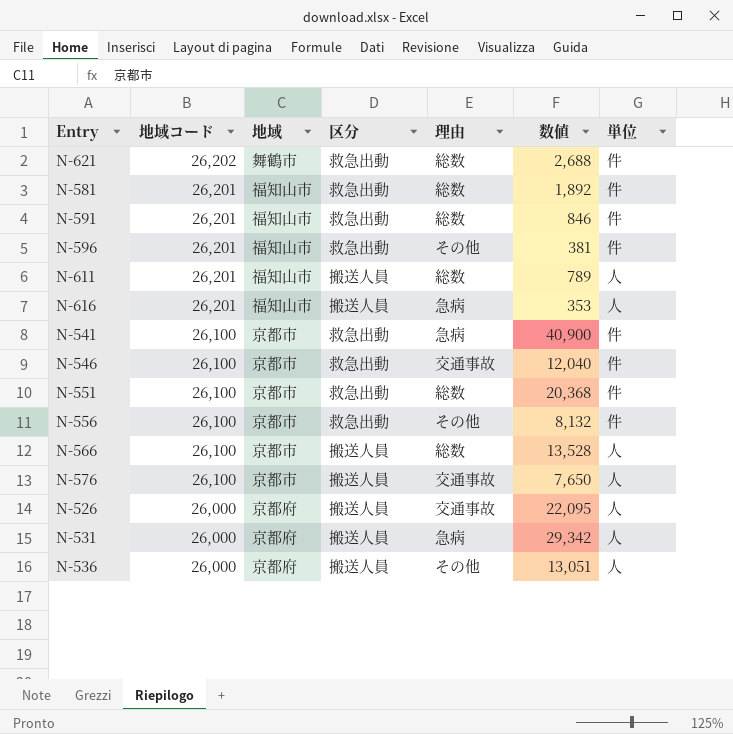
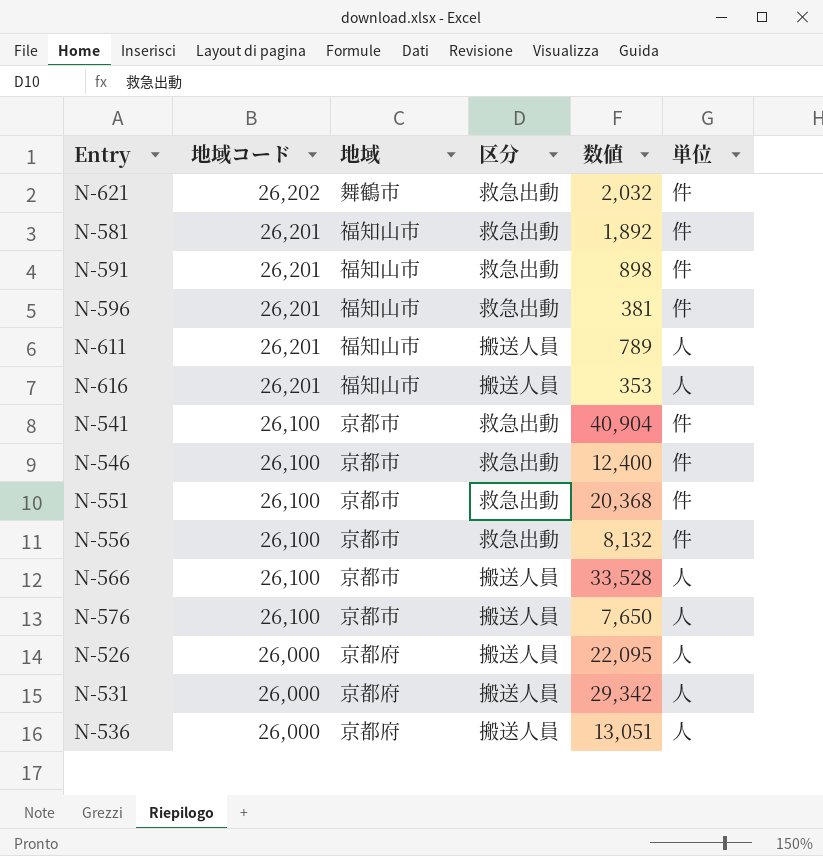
column 理由 | position: 5 -> none
N-621 | 数値: 2,688 -> 2,032
N-591 | 数値: 846 -> 898
N-541 | 数値: 40,900 -> 40,904
N-546 | 数値: 12,040 -> 12,400
N-566 | 数値: 13,528 -> 33,528

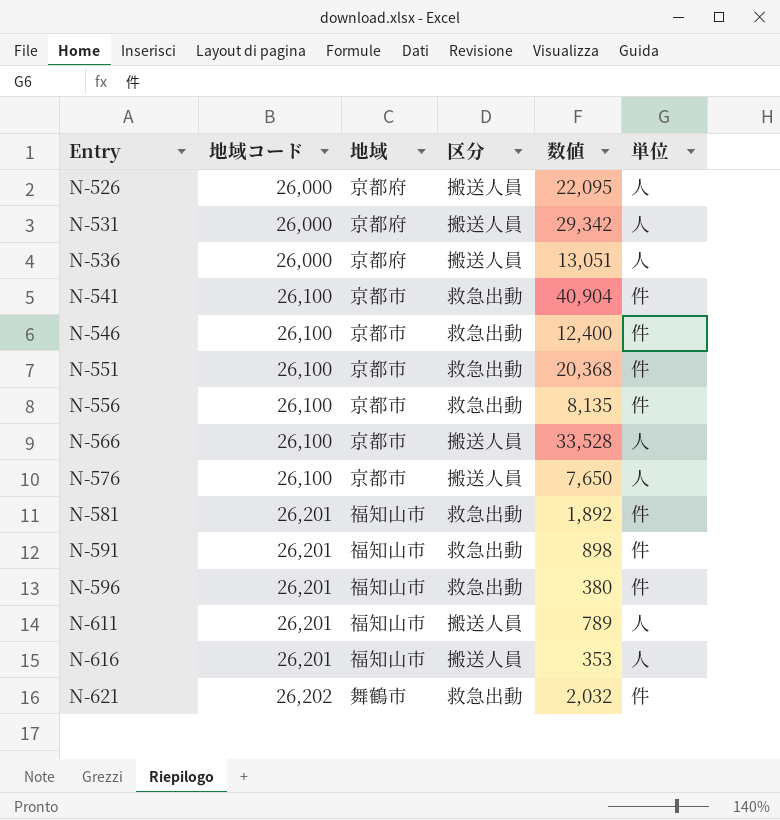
row order: 地域コード descending -> Entry ascending
N-556 | 数値: 8,132 -> 8,135
N-596 | 数値: 381 -> 380

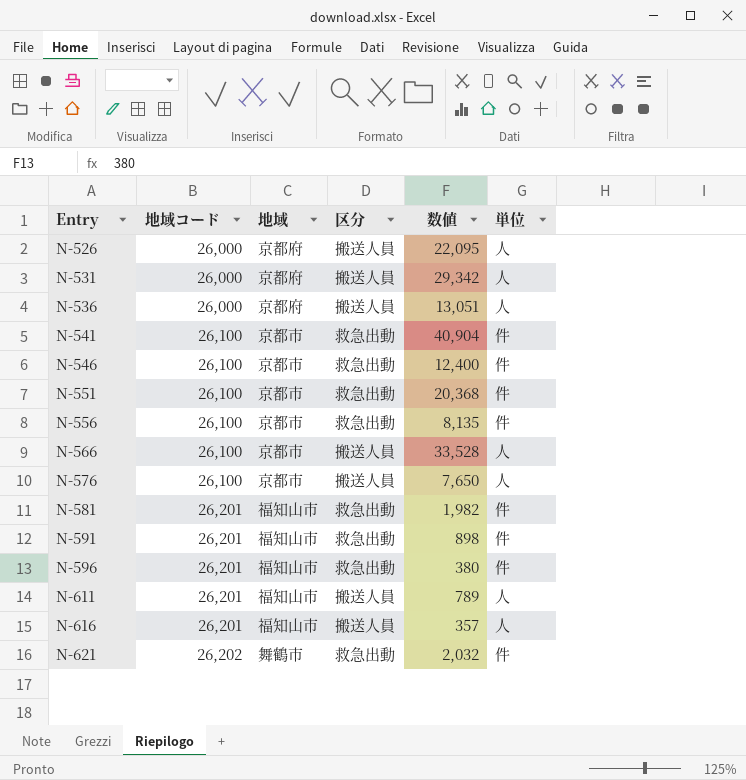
N-581 | 数値: 1,892 -> 1,982
N-616 | 数値: 353 -> 357

